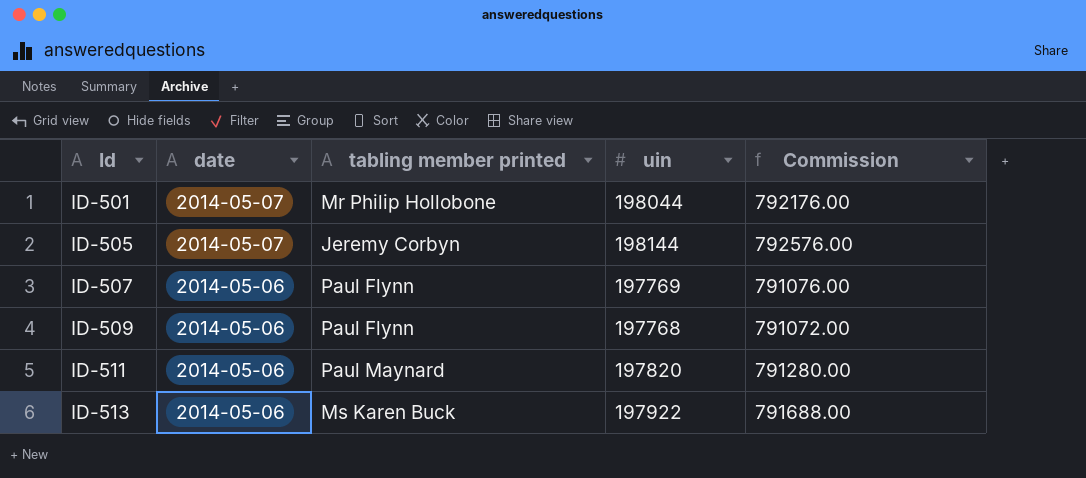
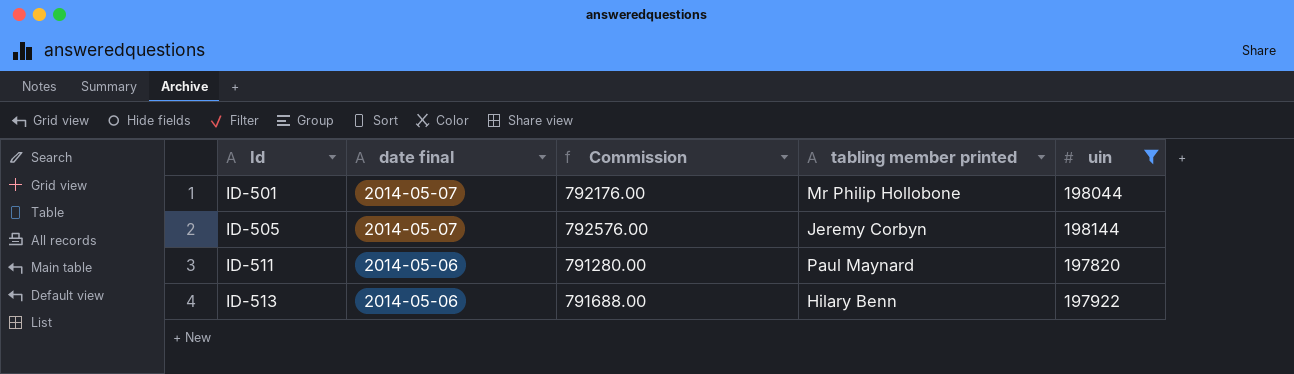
filter: none -> uin >= 197820
column name: date -> date final
column Commission | position: 5 -> 3
ID-513 | tabling member printed: Ms Karen Buck -> Hilary Benn

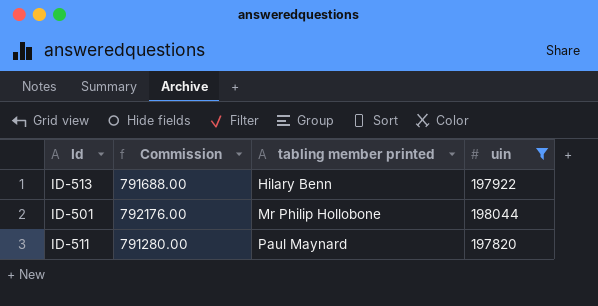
row order: Id ascending -> tabling member printed ascending
column date final | position: 2 -> none
row ID-505: 2014-05-07 | 792576.00 | Jeremy Corbyn | 198144 -> none

